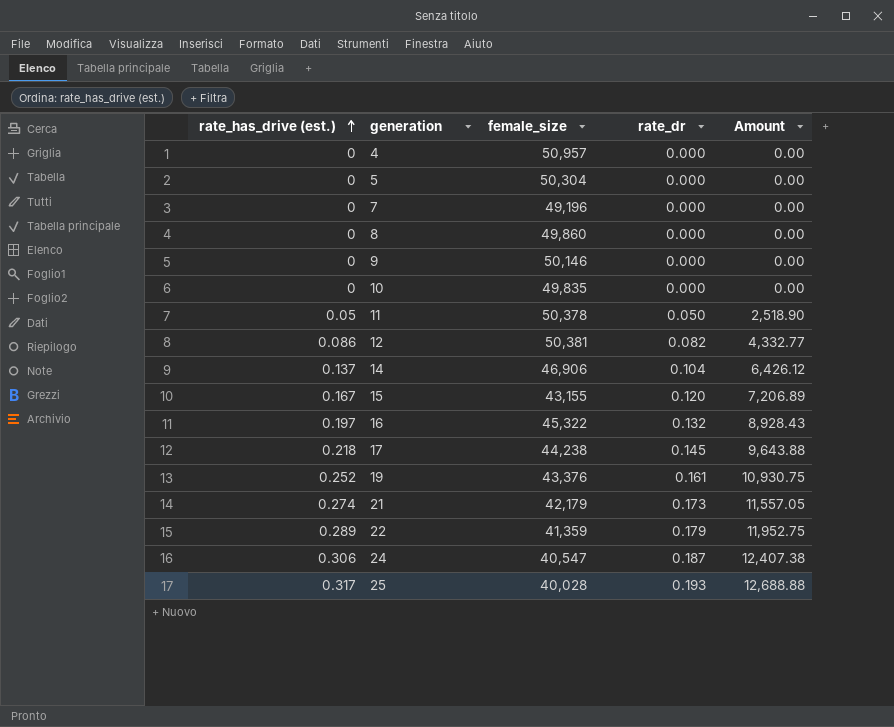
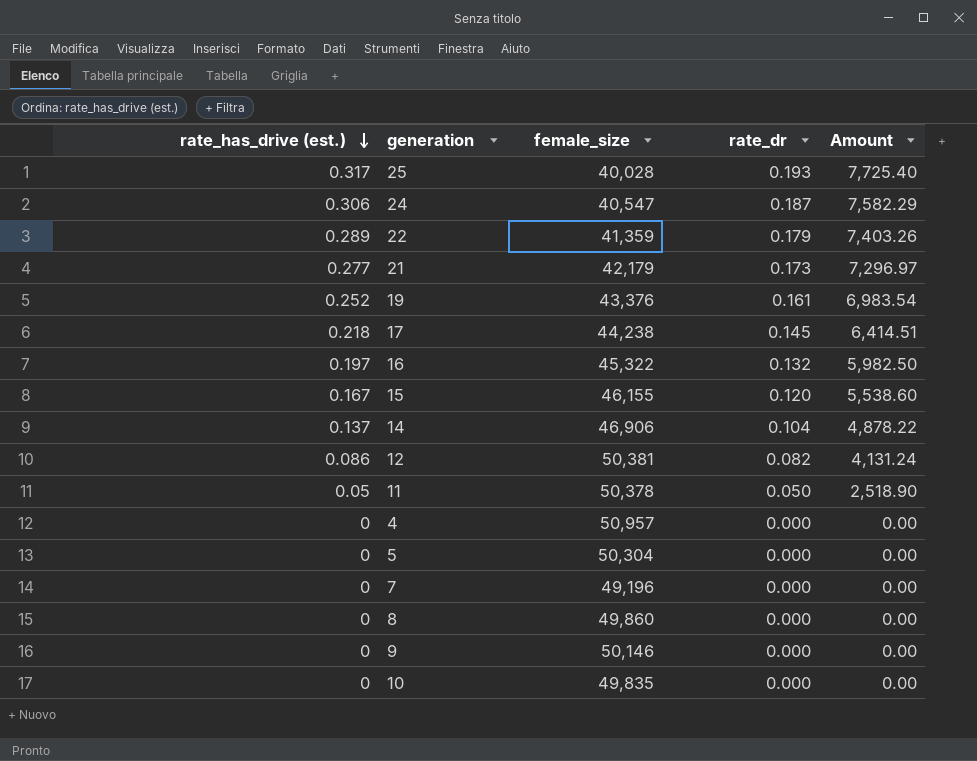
row order: rate_has_drive (est.) ascending -> rate_has_drive (est.) descending
column Amount | formula: [rate_has_drive (est.)] * [female_size] -> [female_size] * [rate_dr]
21 | rate_has_drive (est.): 0.274 -> 0.277
15 | female_size: 43,155 -> 46,155

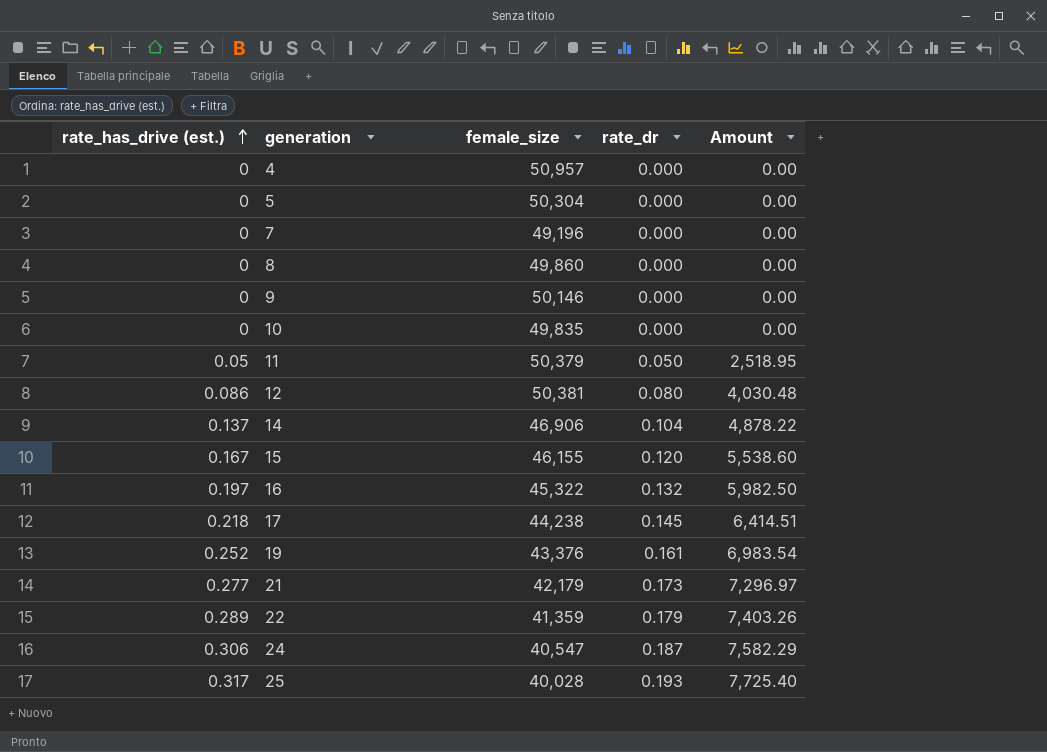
row order: rate_has_drive (est.) descending -> rate_has_drive (est.) ascending
11 | female_size: 50,378 -> 50,379
11 | Amount: 2,518.90 -> 2,518.95
12 | rate_dr: 0.082 -> 0.080
12 | Amount: 4,131.24 -> 4,030.48

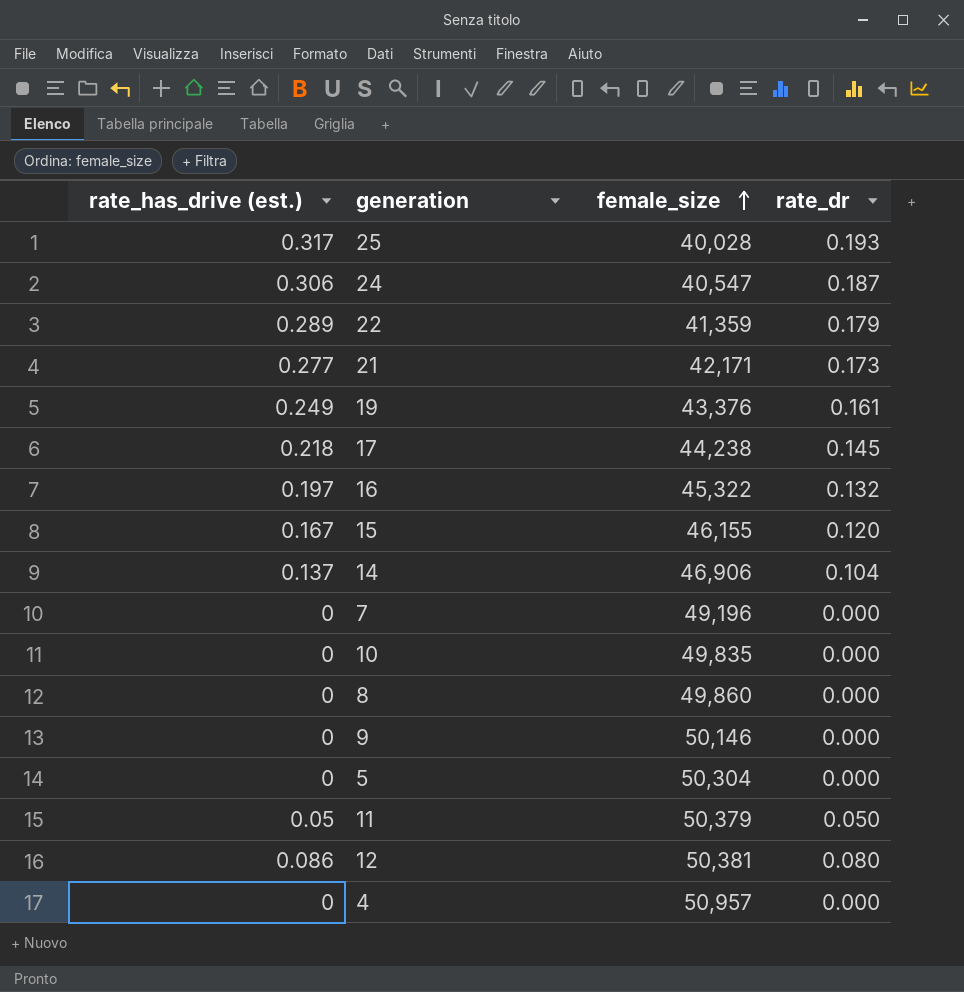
row order: rate_has_drive (est.) ascending -> female_size ascending
column Amount | formula: [female_size] * [rate_dr] -> none
21 | female_size: 42,179 -> 42,171
19 | rate_has_drive (est.): 0.252 -> 0.249

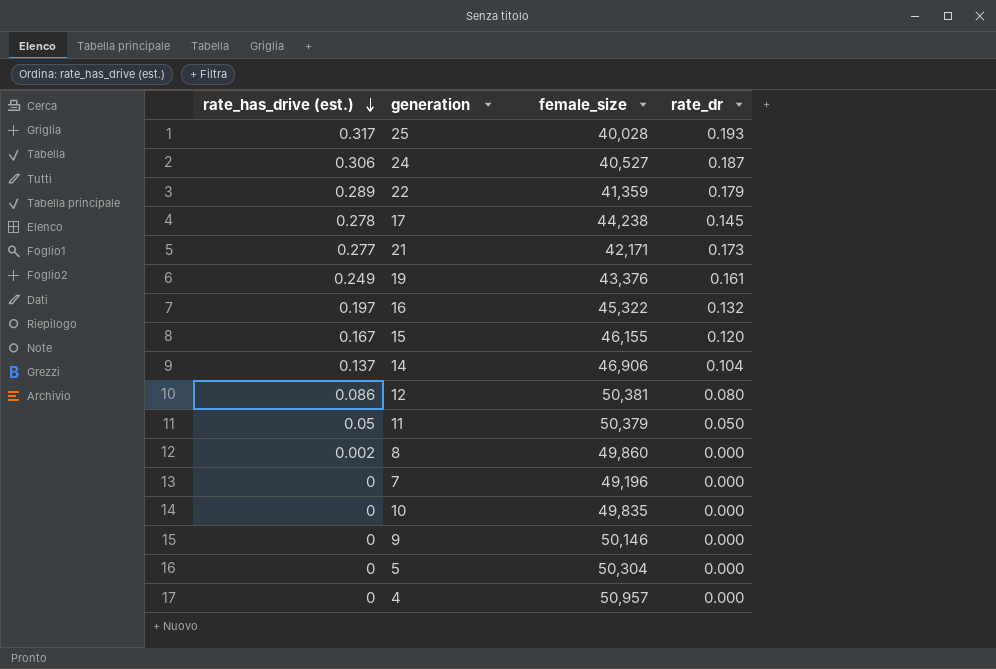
row order: female_size ascending -> rate_has_drive (est.) descending
24 | female_size: 40,547 -> 40,527
17 | rate_has_drive (est.): 0.218 -> 0.278
8 | rate_has_drive (est.): 0 -> 0.002

